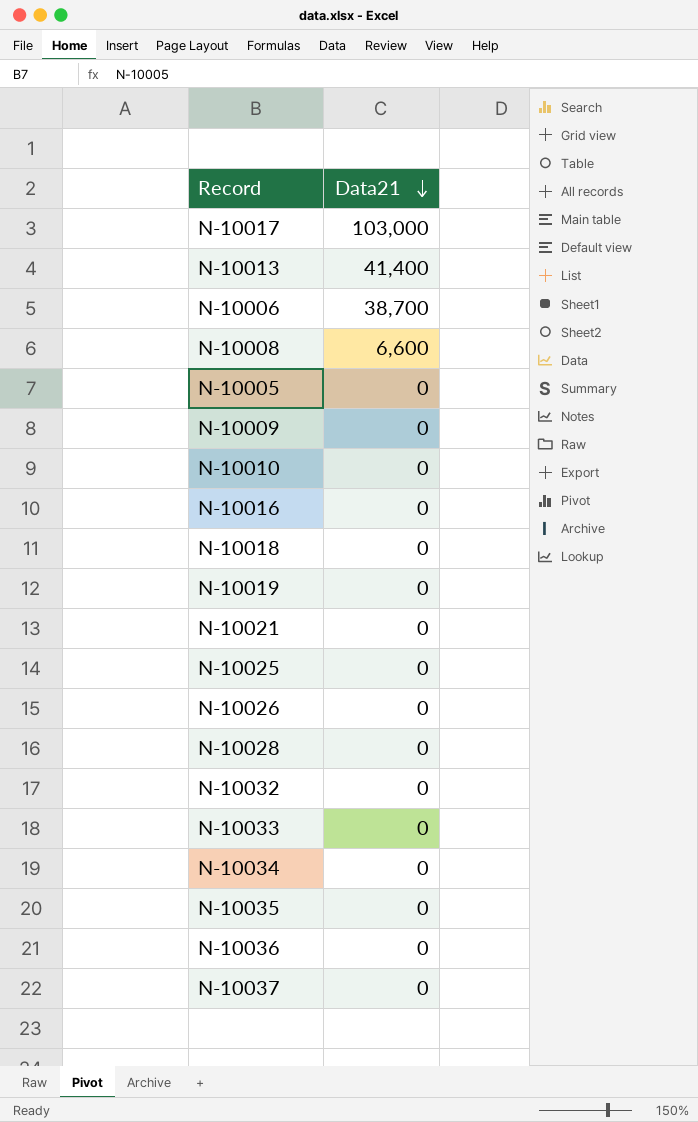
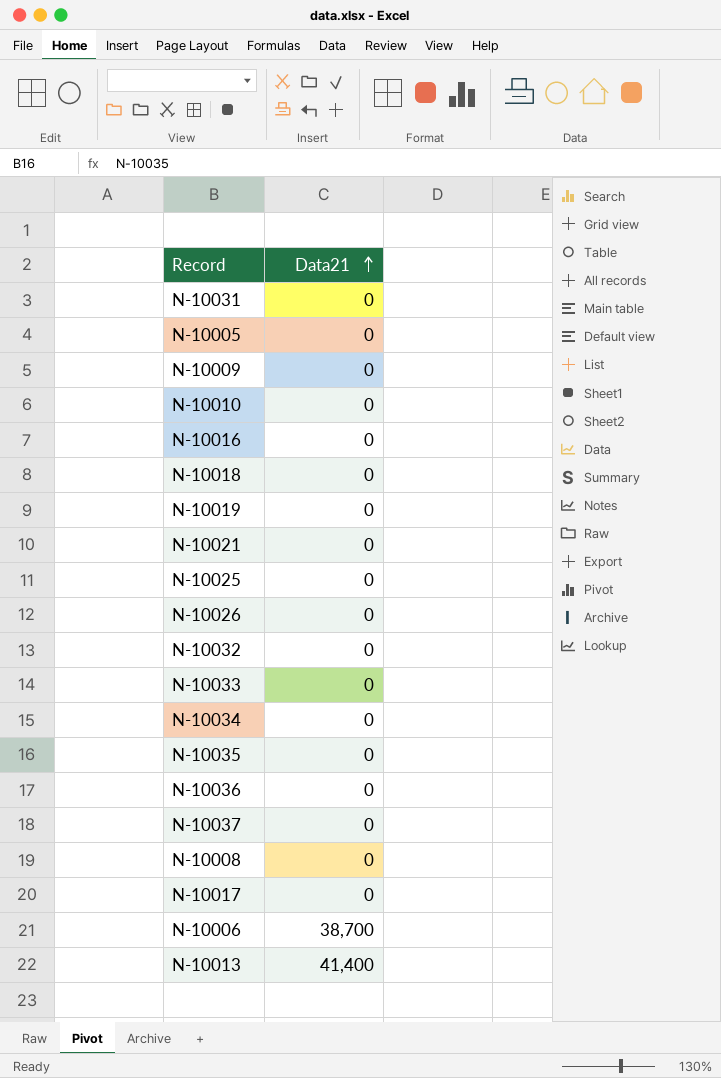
row order: Data21 descending -> Data21 ascending
row N-10028: 0 -> none
row N-10031: none -> 0
N-10008 | Data21: 6,600 -> 0
N-10017 | Data21: 103,000 -> 0

